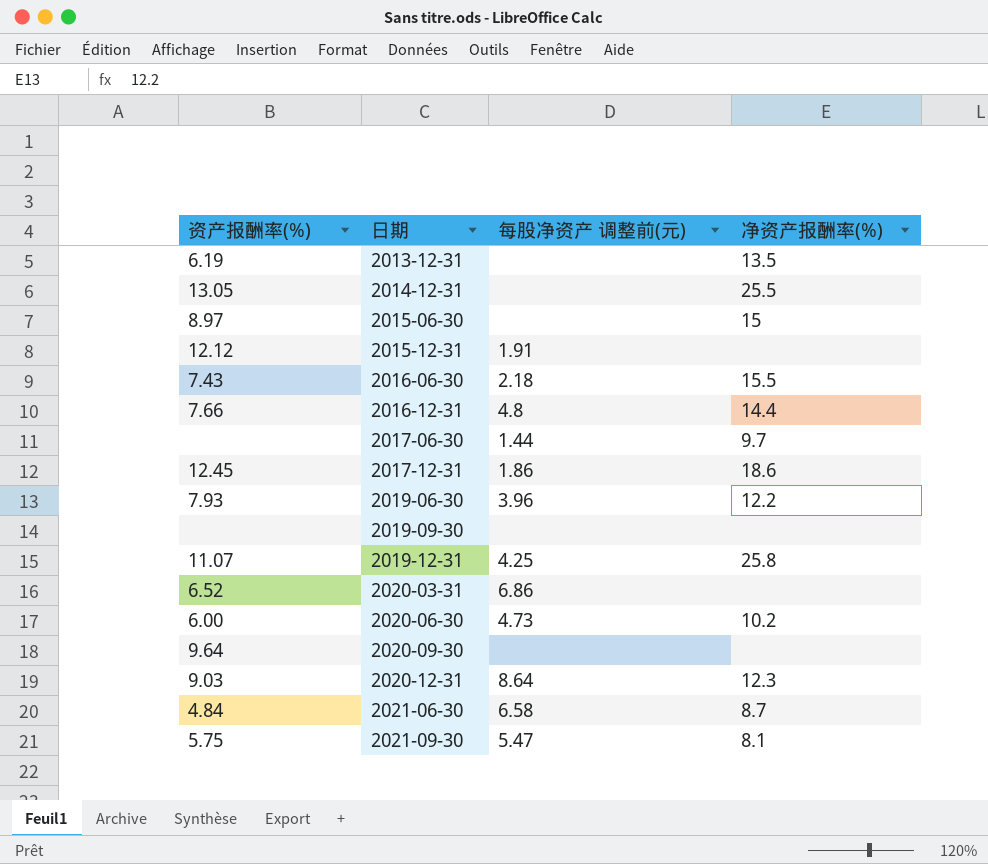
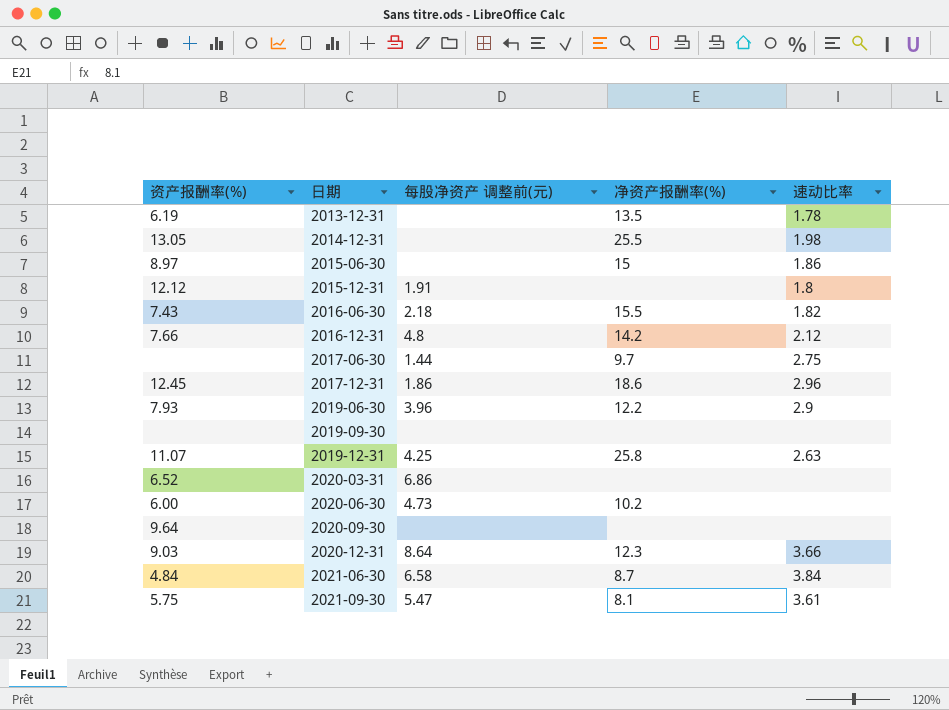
column 速动比率 | position: none -> 5
2016-12-31 | 净资产报酬率(%): 14.4 -> 14.2

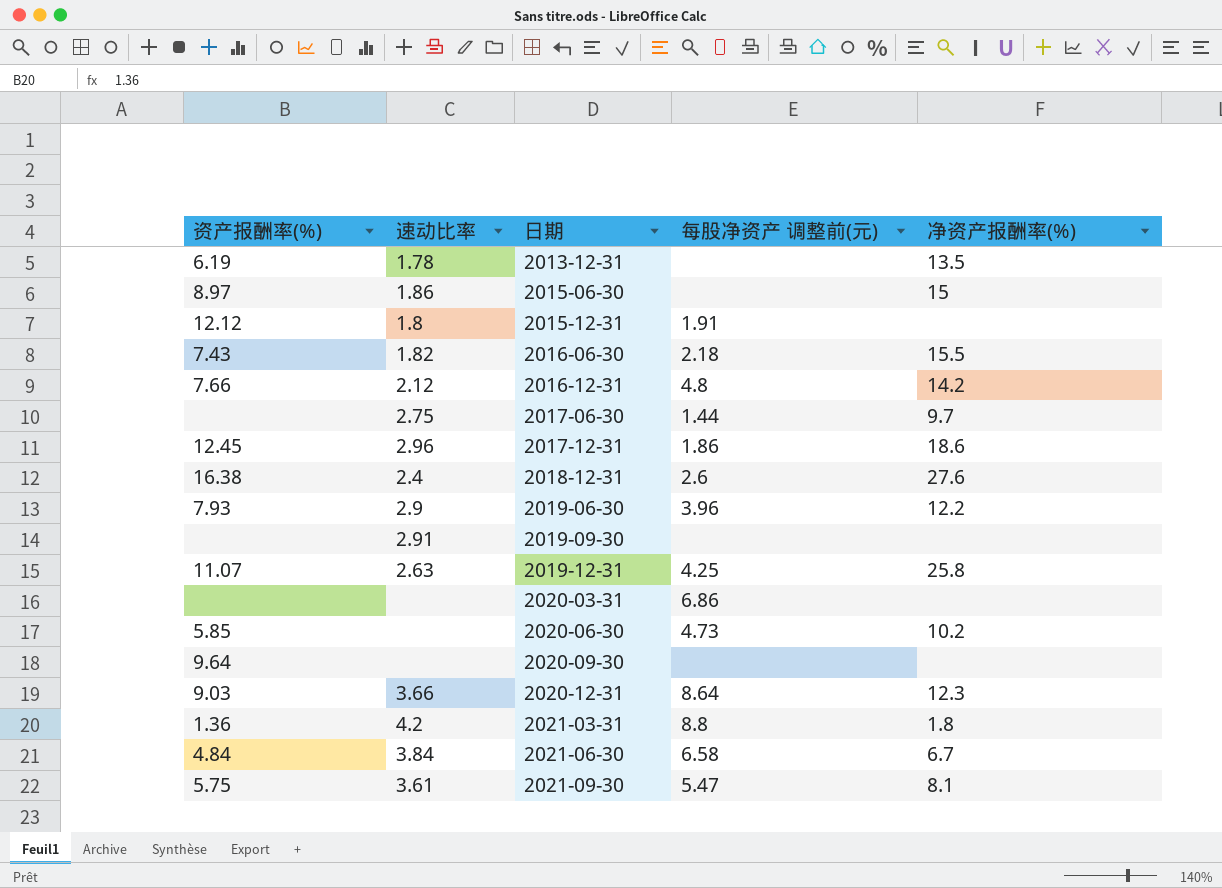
column 速动比率 | position: 5 -> 2
row 2014-12-31: 13.05 | none | 25.5 | 1.98 -> none
row 2018-12-31: none -> 16.38 | 2.4 | 2.6 | 27.6
2019-09-30 | 速动比率: none -> 2.91
2020-03-31 | 资产报酬率(%): 6.52 -> none
2020-06-30 | 资产报酬率(%): 6.00 -> 5.85
row 2021-03-31: none -> 1.36 | 4.2 | 8.8 | 1.8
2021-06-30 | 净资产报酬率(%): 8.7 -> 6.7

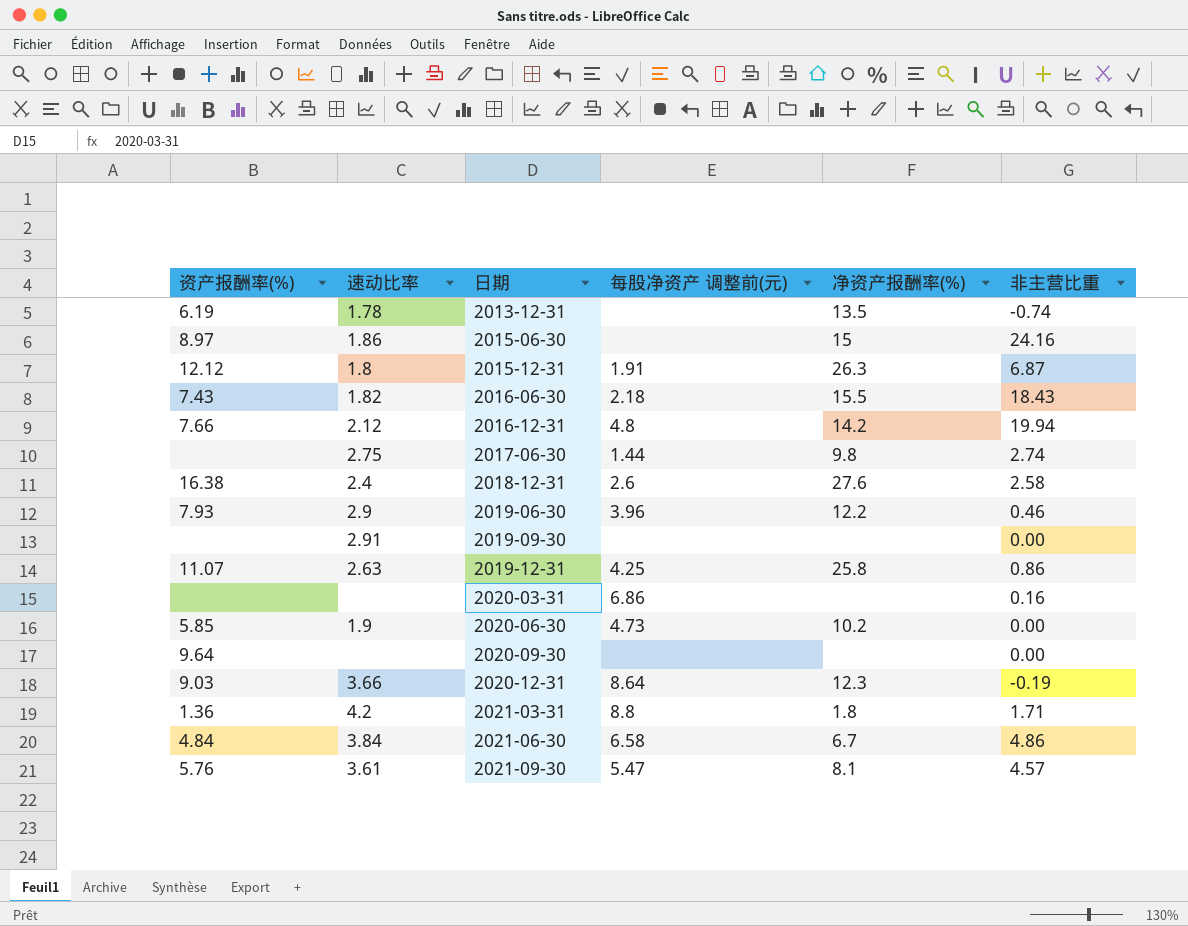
column 非主营比重 | position: none -> 6
row 2017-12-31: 12.45 | 2.96 | 1.86 | 18.6 -> none
2015-12-31 | 净资产报酬率(%): none -> 26.3
2017-06-30 | 净资产报酬率(%): 9.7 -> 9.8
2020-06-30 | 速动比率: none -> 1.9
2021-09-30 | 资产报酬率(%): 5.75 -> 5.76

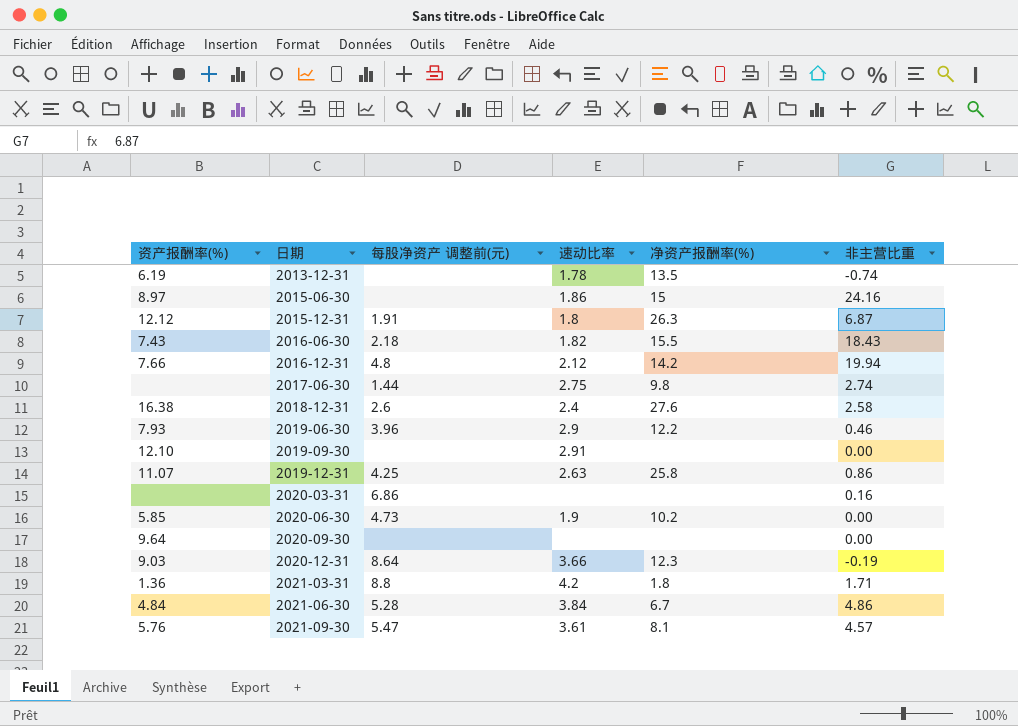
column 速动比率 | position: 2 -> 4
2019-09-30 | 资产报酬率(%): none -> 12.10
2021-06-30 | 每股净资产 调整前(元): 6.58 -> 5.28

